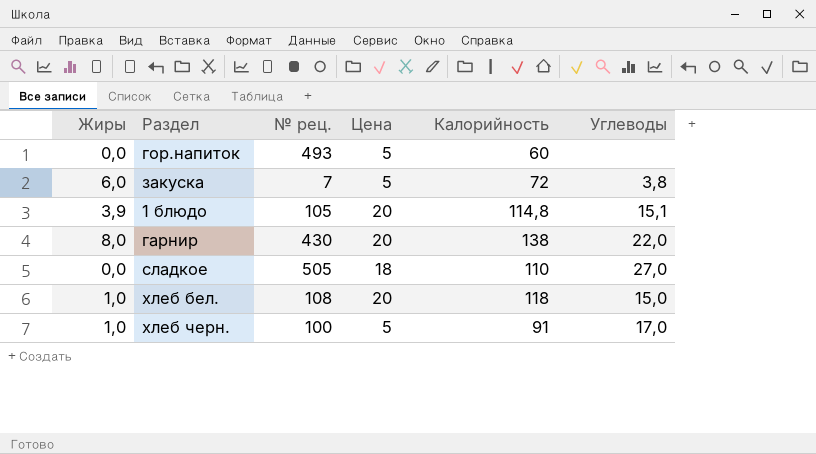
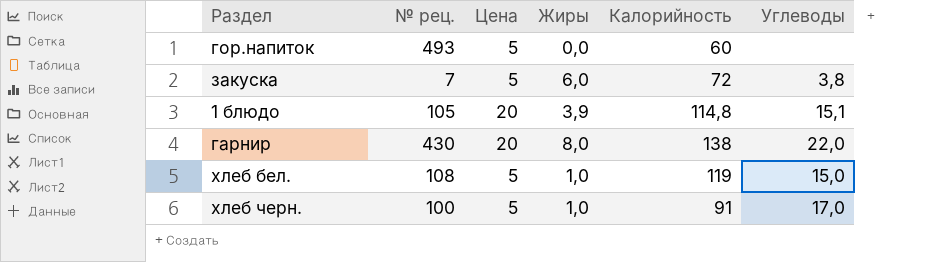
column Жиры | position: 1 -> 4
row сладкое: 0,0 | 505 | 18 | 110 | 27,0 -> none
хлеб бел. | Цена: 20 -> 5
хлеб бел. | Калорийность: 118 -> 119

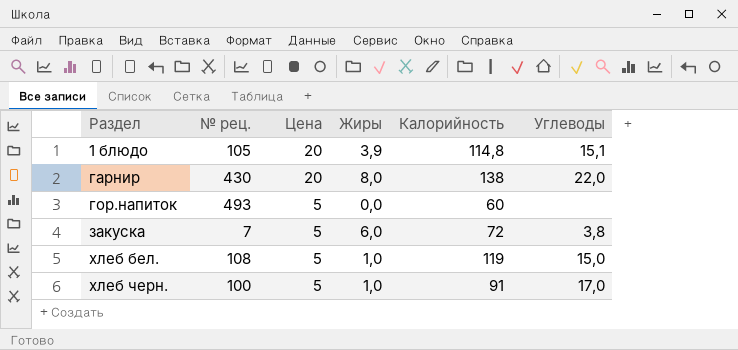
row order: none -> Раздел ascending

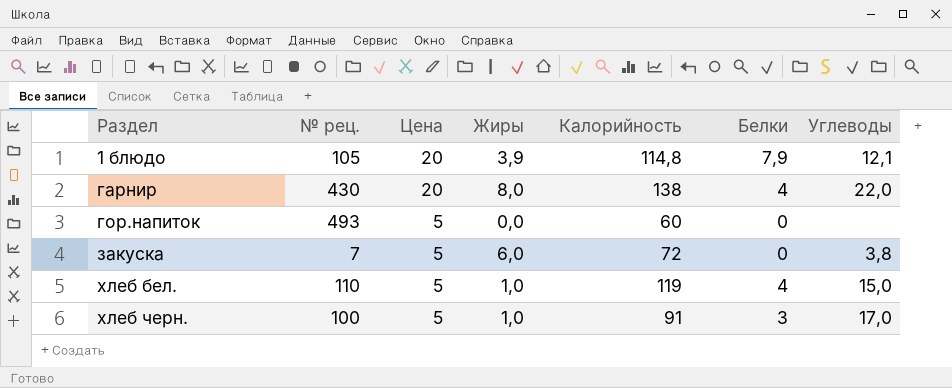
column Белки | position: none -> 6
1 блюдо | Углеводы: 15,1 -> 12,1
хлеб бел. | № рец.: 108 -> 110

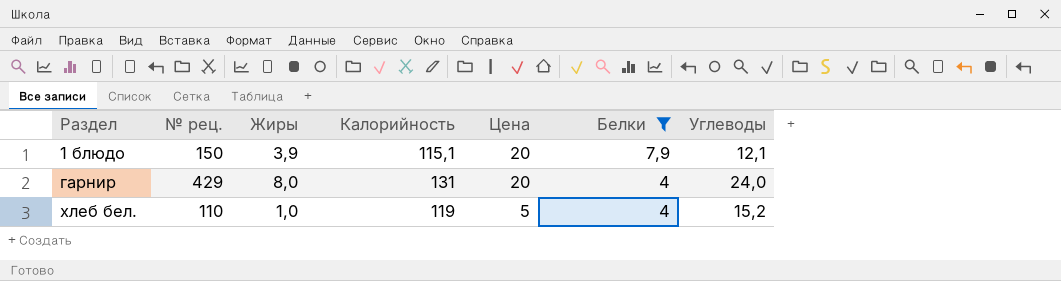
filter: none -> Белки >= 4
column Цена | position: 3 -> 5
1 блюдо | № рец.: 105 -> 150
1 блюдо | Калорийность: 114,8 -> 115,1
гарнир | № рец.: 430 -> 429
гарнир | Калорийность: 138 -> 131
гарнир | Углеводы: 22,0 -> 24,0
хлеб бел. | Углеводы: 15,0 -> 15,2

